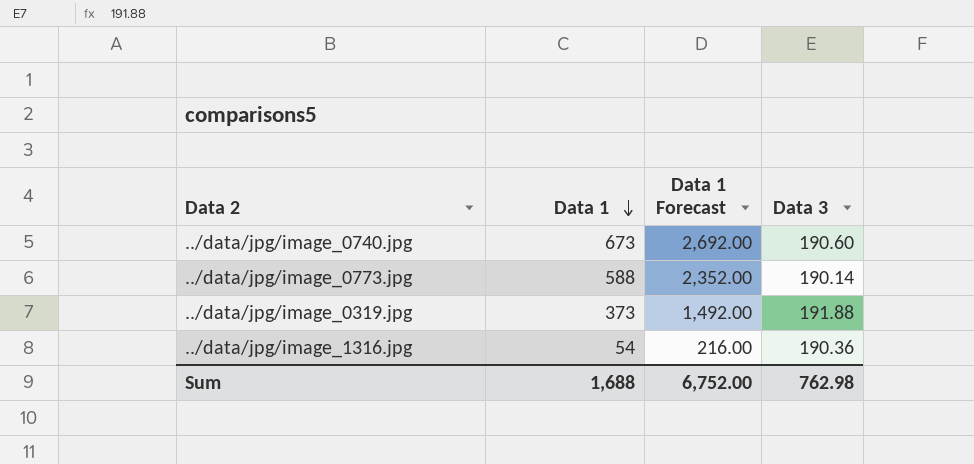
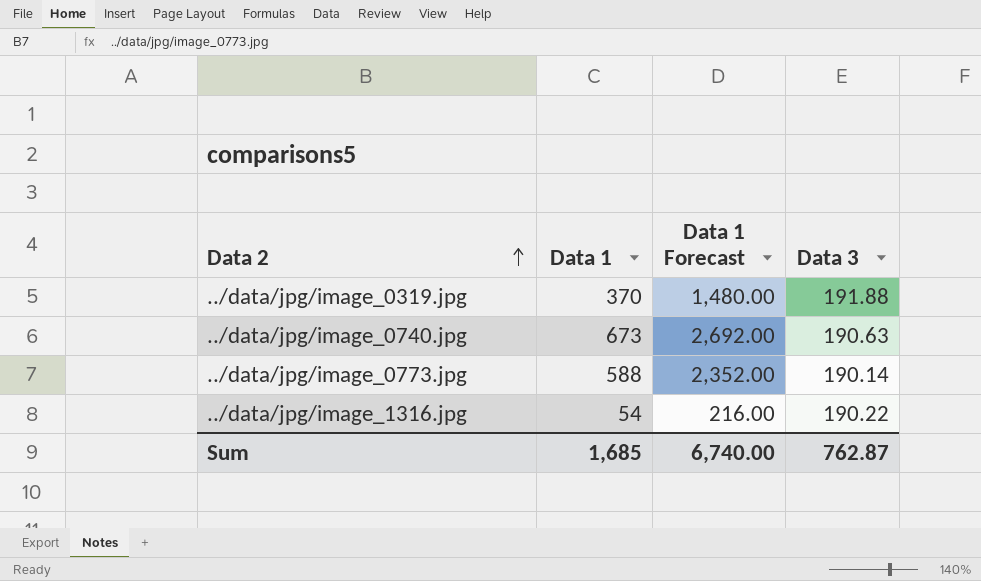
row order: Data 1 descending -> Data 2 ascending
../data/jpg/image_0319.jpg | Data 1: 373 -> 370
../data/jpg/image_0319.jpg | Data 1 Forecast: 1,492.00 -> 1,480.00
../data/jpg/image_0740.jpg | Data 3: 190.60 -> 190.63
../data/jpg/image_1316.jpg | Data 3: 190.36 -> 190.22
Sum | Data 1: 1,688 -> 1,685
Sum | Data 1 Forecast: 6,752.00 -> 6,740.00
Sum | Data 3: 762.98 -> 762.87

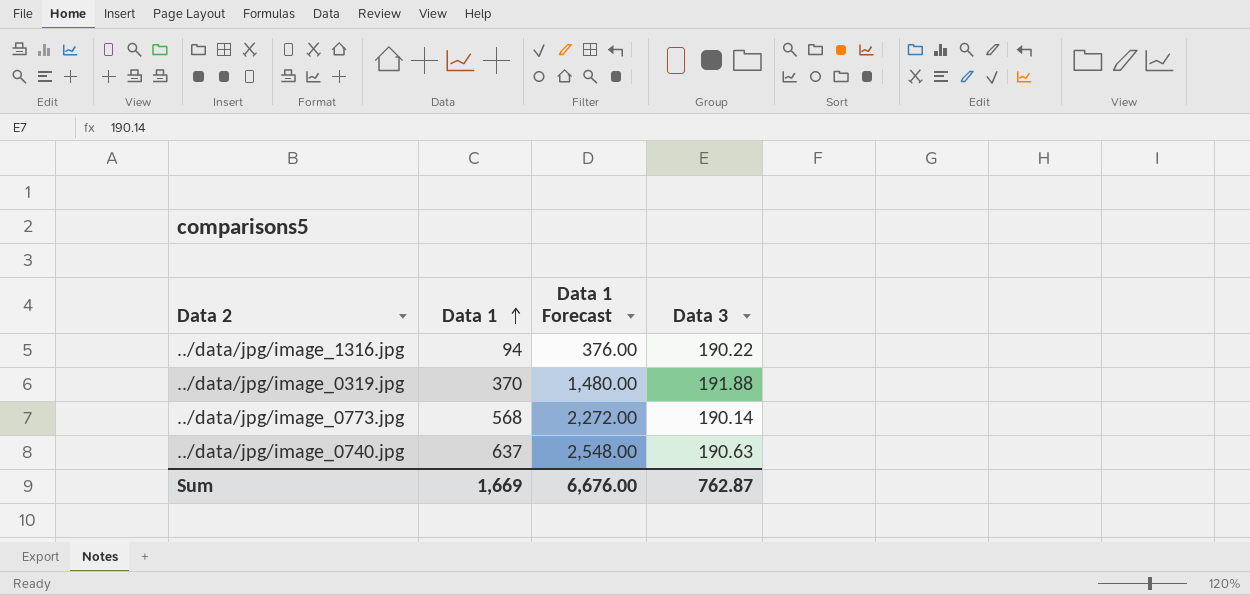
row order: Data 2 ascending -> Data 1 ascending
../data/jpg/image_1316.jpg | Data 1: 54 -> 94
../data/jpg/image_1316.jpg | Data 1 Forecast: 216.00 -> 376.00
../data/jpg/image_0773.jpg | Data 1: 588 -> 568
../data/jpg/image_0773.jpg | Data 1 Forecast: 2,352.00 -> 2,272.00
../data/jpg/image_0740.jpg | Data 1: 673 -> 637
../data/jpg/image_0740.jpg | Data 1 Forecast: 2,692.00 -> 2,548.00
Sum | Data 1: 1,685 -> 1,669
Sum | Data 1 Forecast: 6,740.00 -> 6,676.00

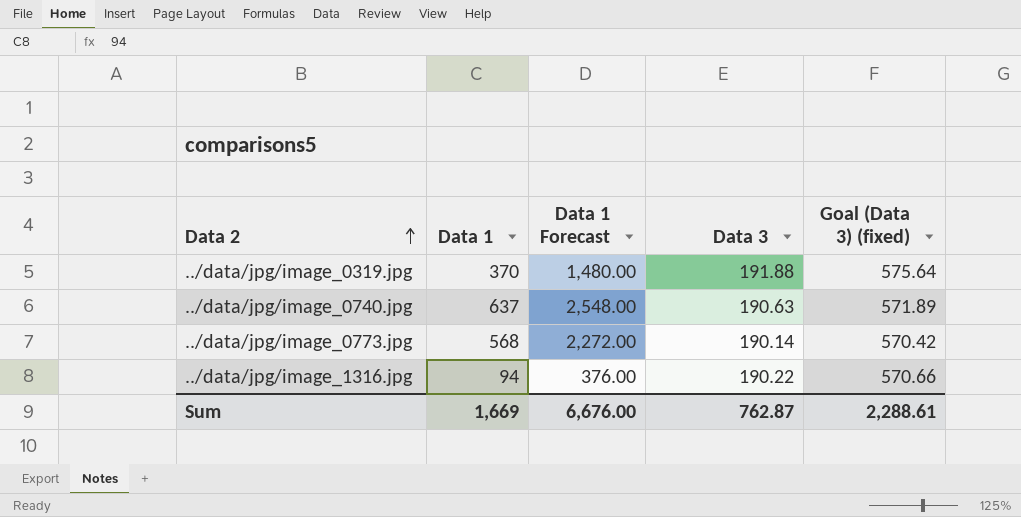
row order: Data 1 ascending -> Data 2 ascending
column Goal (Data 3) (fixed) | formula: none -> [Data 3] * 3

